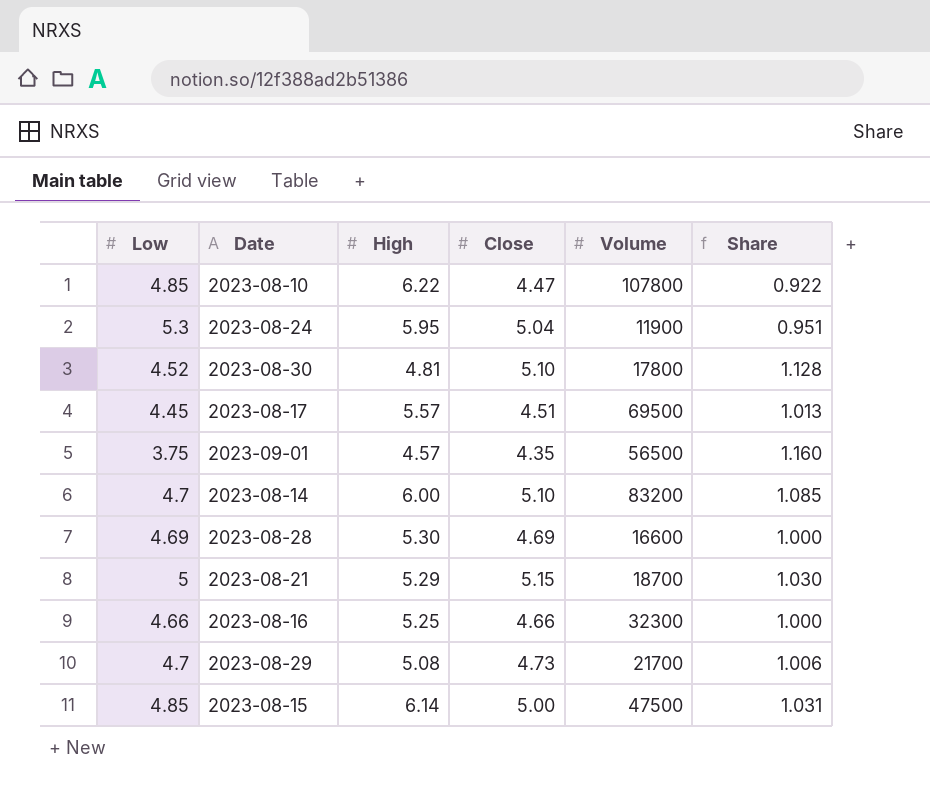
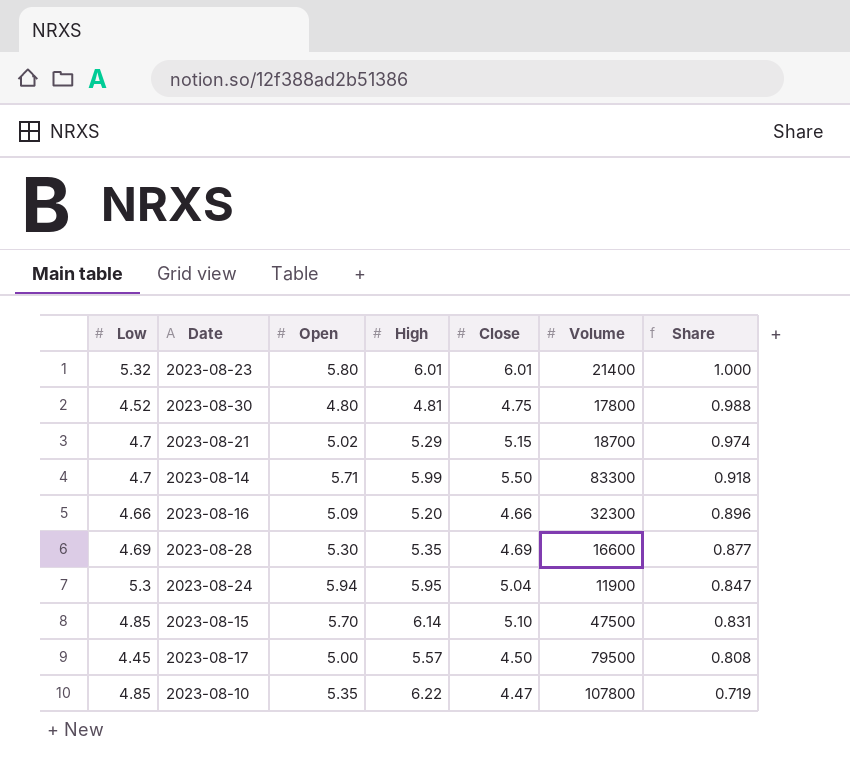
row order: none -> Share descending
column Open | position: none -> 3
column Share | formula: [Close] / [Low] -> [Close] / [High]
row 2023-09-01: 3.75 | 4.57 | 4.35 | 56500 | 1.160 -> none
row 2023-08-29: 4.7 | 5.08 | 4.73 | 21700 | 1.006 -> none
row 2023-08-23: none -> 5.32 | 5.80 | 6.01 | 6.01 | 21400 | 1.000
2023-08-30 | Close: 5.10 -> 4.75
2023-08-21 | Low: 5 -> 4.7
2023-08-14 | High: 6.00 -> 5.99
2023-08-14 | Close: 5.10 -> 5.50
2023-08-14 | Volume: 83200 -> 83300
2023-08-16 | High: 5.25 -> 5.20
2023-08-28 | High: 5.30 -> 5.35
2023-08-15 | Close: 5.00 -> 5.10
2023-08-17 | Close: 4.51 -> 4.50
2023-08-17 | Volume: 69500 -> 79500

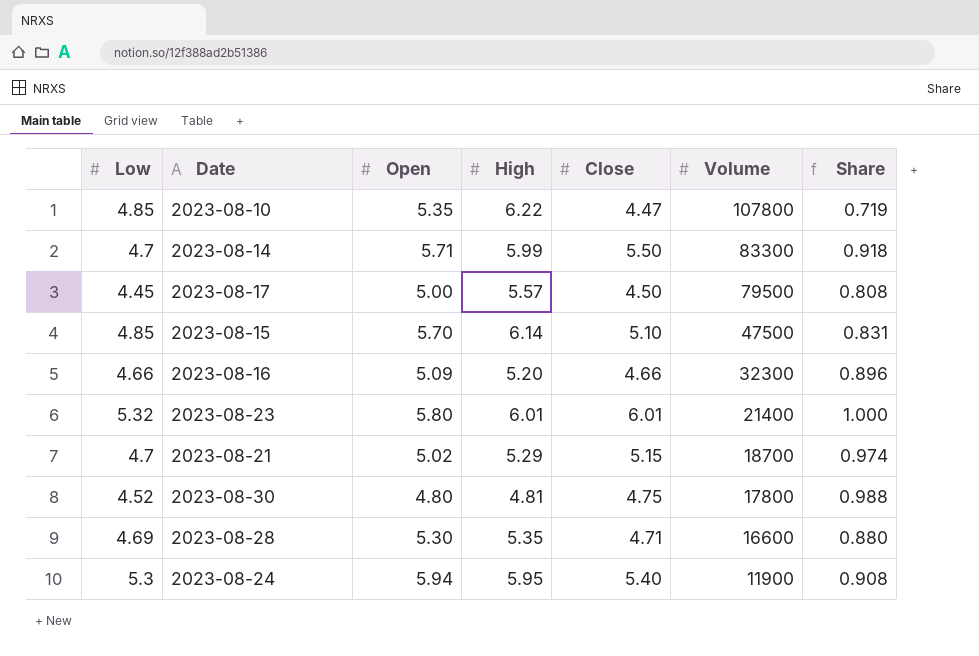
row order: Share descending -> Volume descending
2023-08-28 | Close: 4.69 -> 4.71
2023-08-28 | Share: 0.877 -> 0.880
2023-08-24 | Close: 5.04 -> 5.40
2023-08-24 | Share: 0.847 -> 0.908

